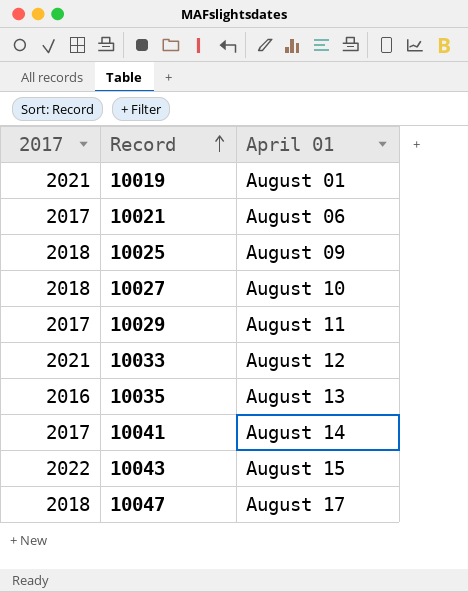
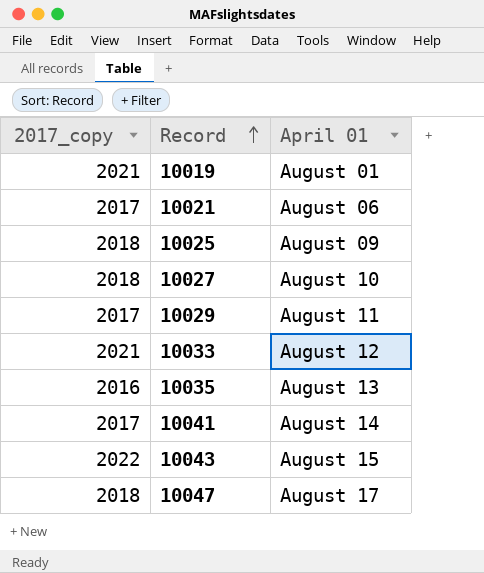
column name: 2017 -> 2017_copy

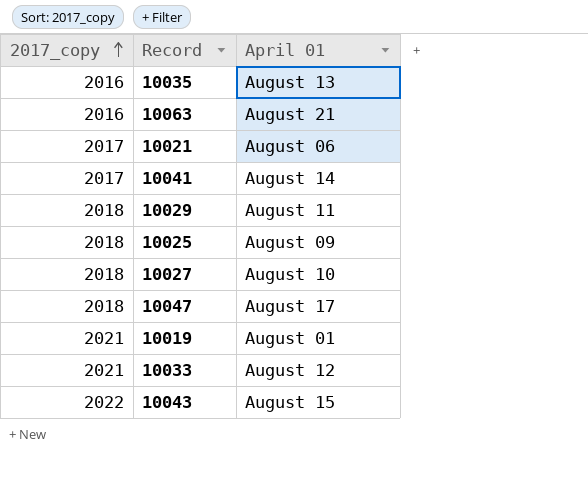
row order: Record ascending -> 2017_copy ascending
row 10063: none -> 2016 | August 21
10029 | 2017_copy: 2017 -> 2018

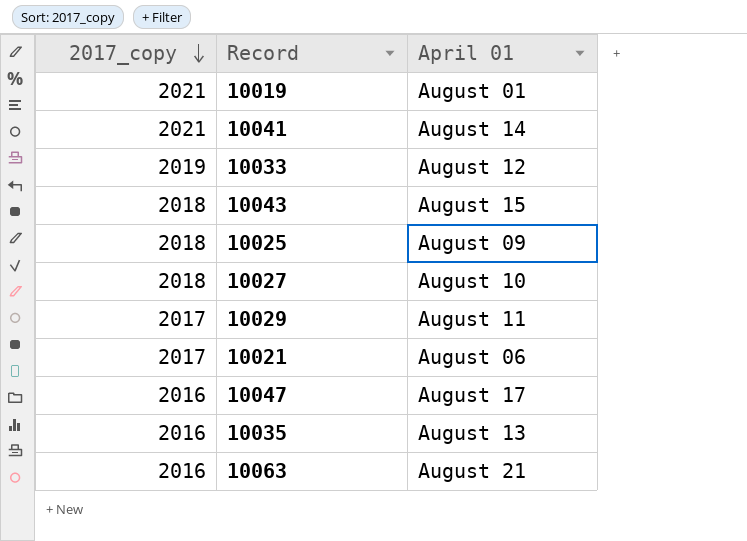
row order: 2017_copy ascending -> 2017_copy descending
10041 | 2017_copy: 2017 -> 2021
10033 | 2017_copy: 2021 -> 2019
10043 | 2017_copy: 2022 -> 2018
10029 | 2017_copy: 2018 -> 2017
10047 | 2017_copy: 2018 -> 2016

